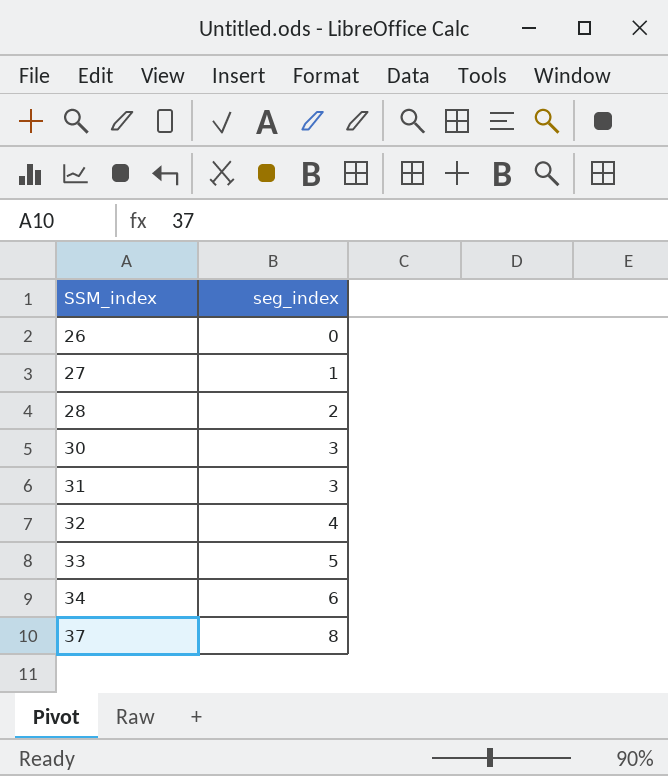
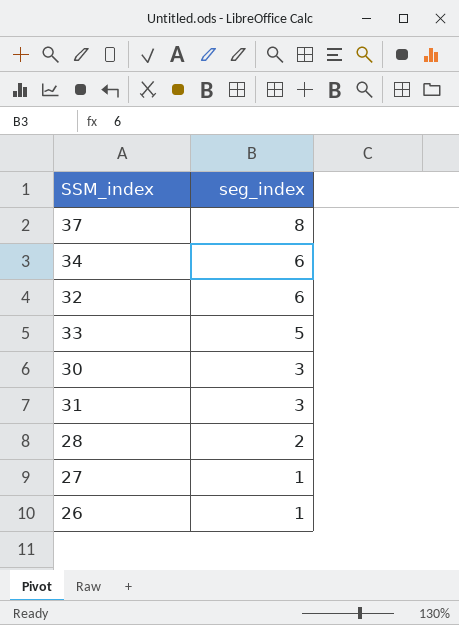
row order: SSM_index ascending -> seg_index descending
32 | seg_index: 4 -> 6
26 | seg_index: 0 -> 1

